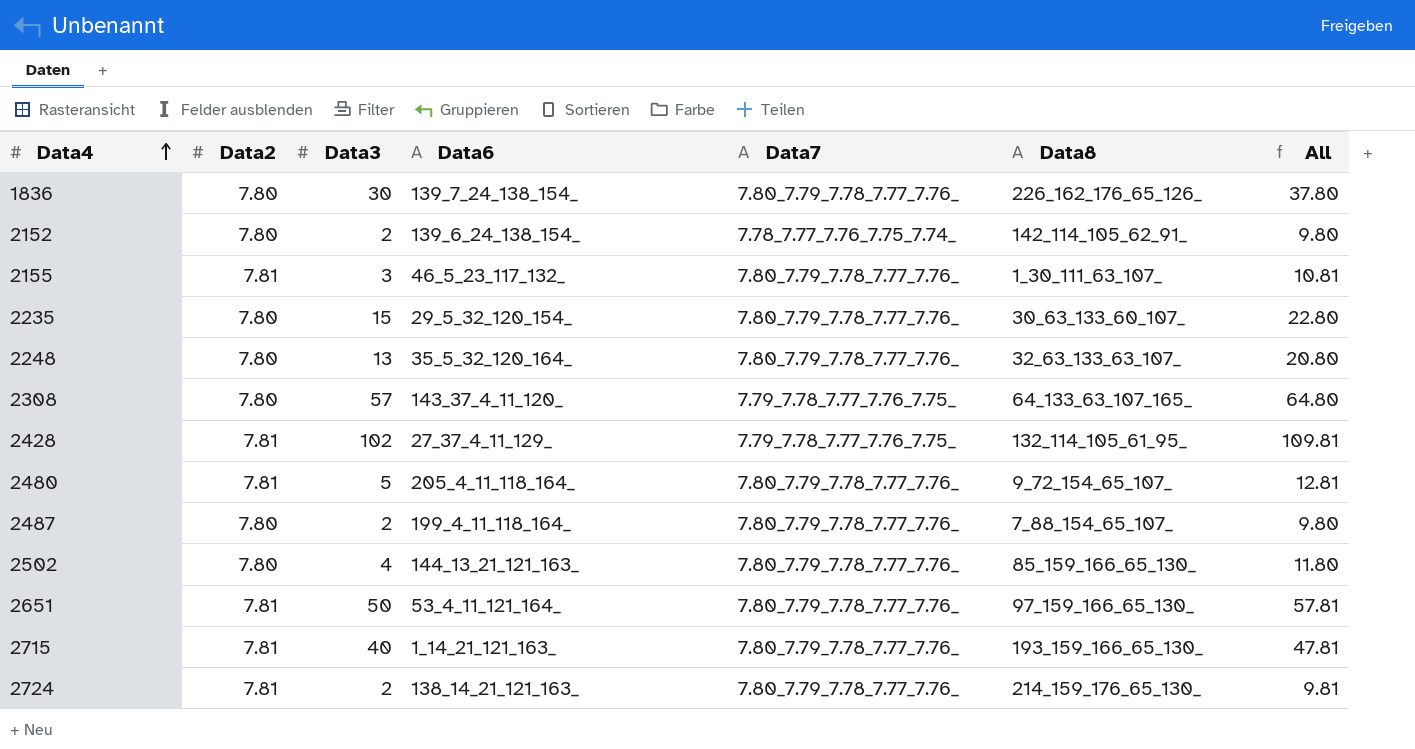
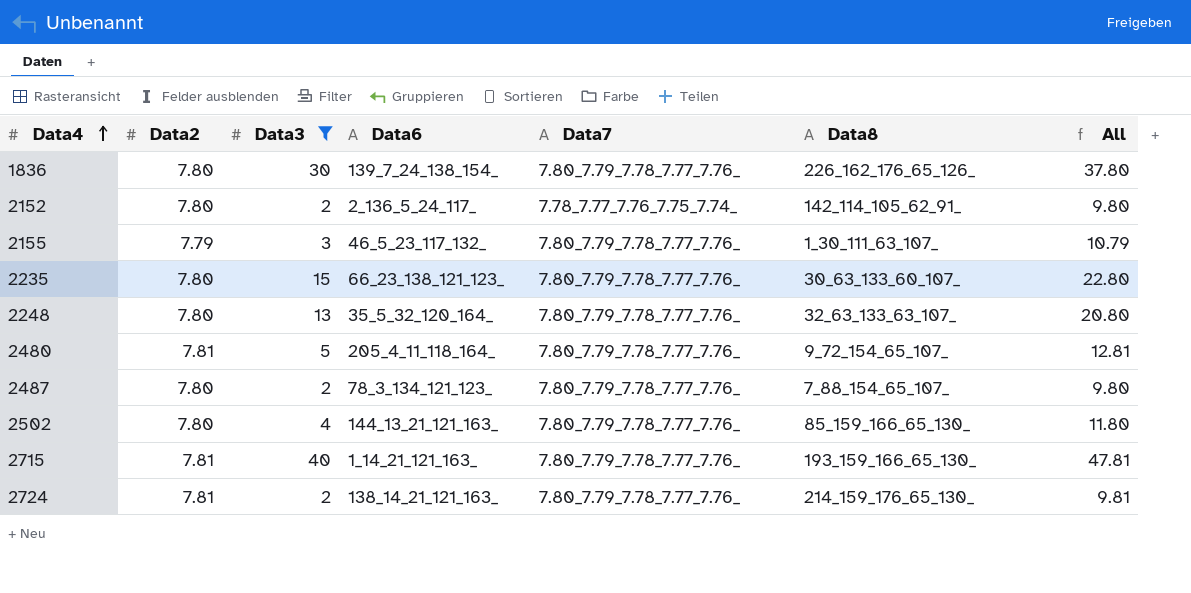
filter: none -> Data3 <= 40
2152 | Data6: 139_6_24_138_154_ -> 2_136_5_24_117_
2155 | Data2: 7.81 -> 7.79
2155 | All: 10.81 -> 10.79
2235 | Data6: 29_5_32_120_154_ -> 66_23_138_121_123_
2487 | Data6: 199_4_11_118_164_ -> 78_3_134_121_123_

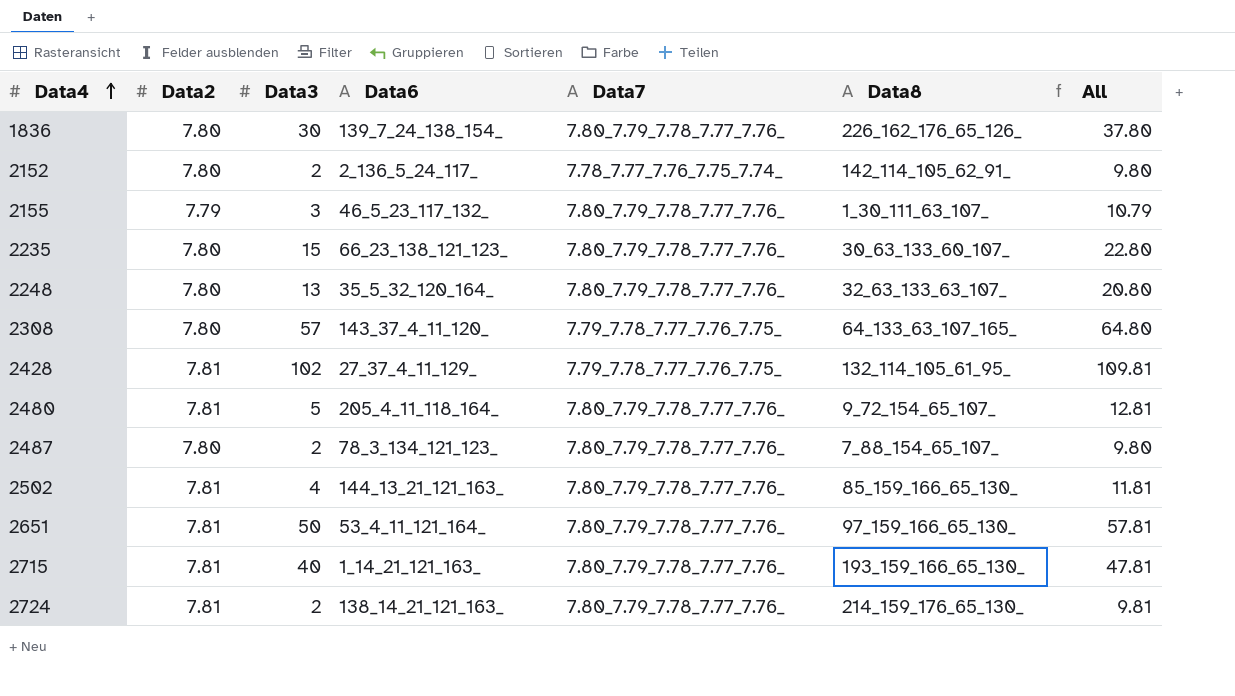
filter: Data3 <= 40 -> none
2502 | Data2: 7.80 -> 7.81
2502 | All: 11.80 -> 11.81

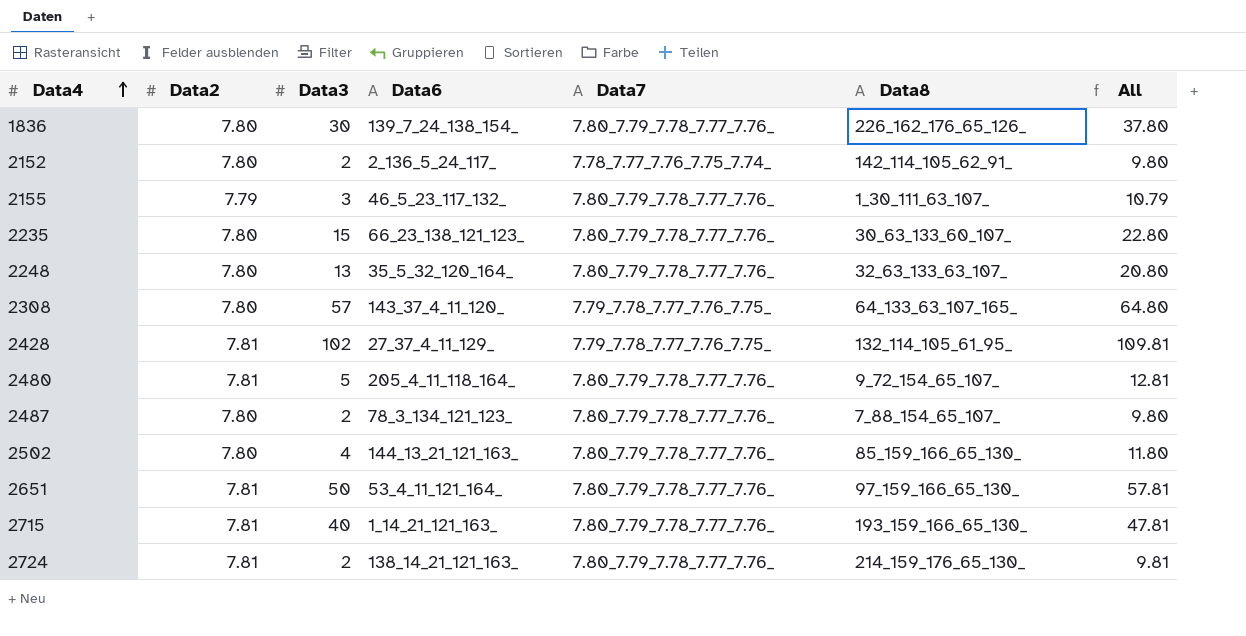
2502 | Data2: 7.81 -> 7.80
2502 | All: 11.81 -> 11.80

